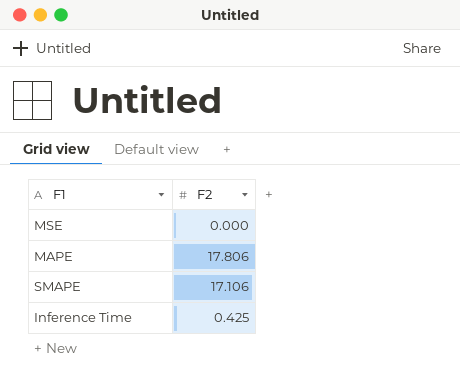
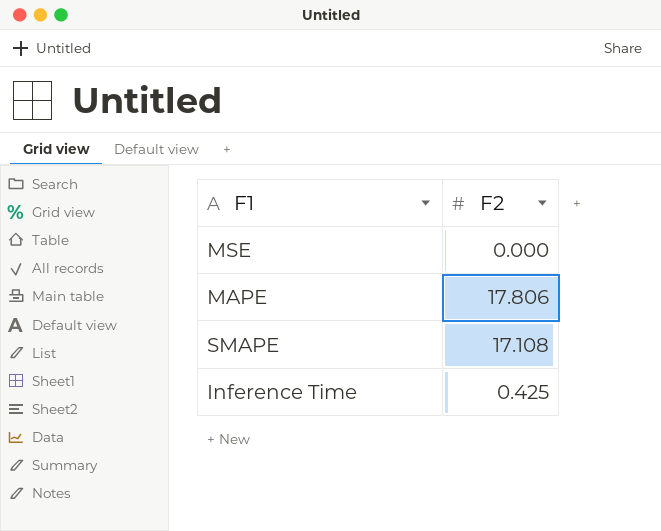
SMAPE | F2: 17.106 -> 17.108

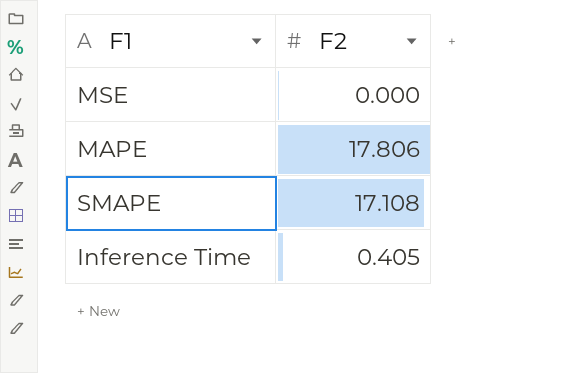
Inference Time | F2: 0.425 -> 0.405

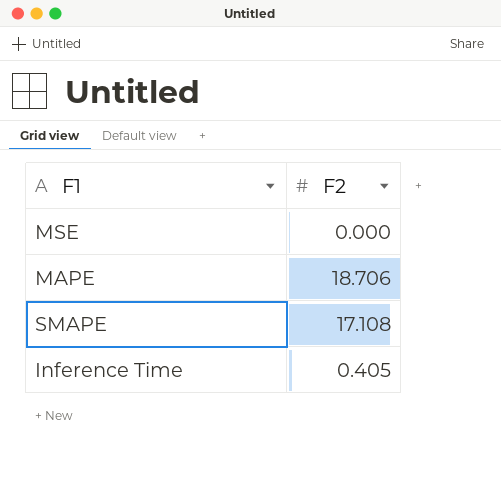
MAPE | F2: 17.806 -> 18.706

